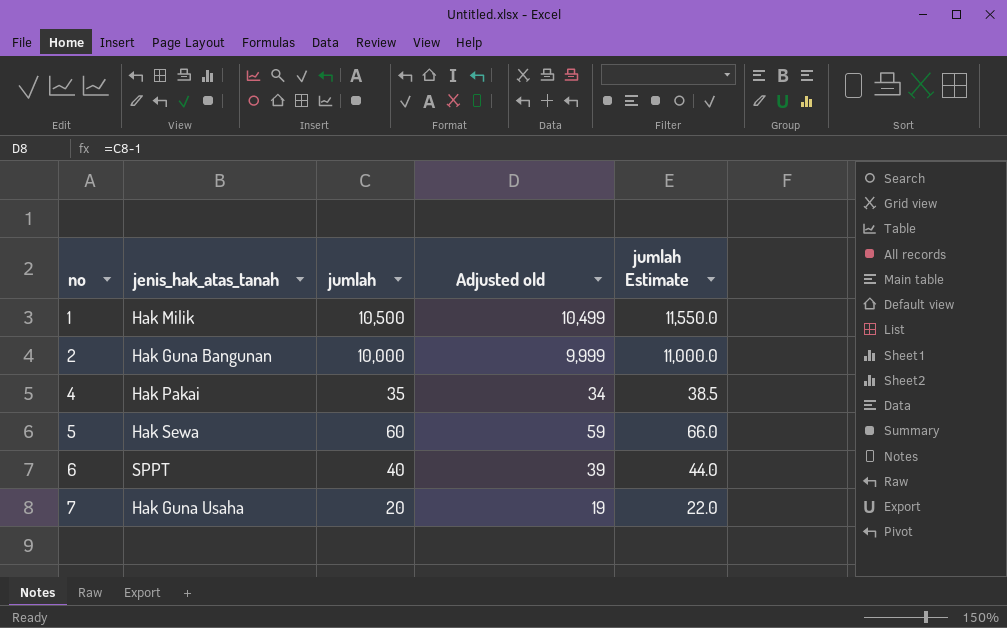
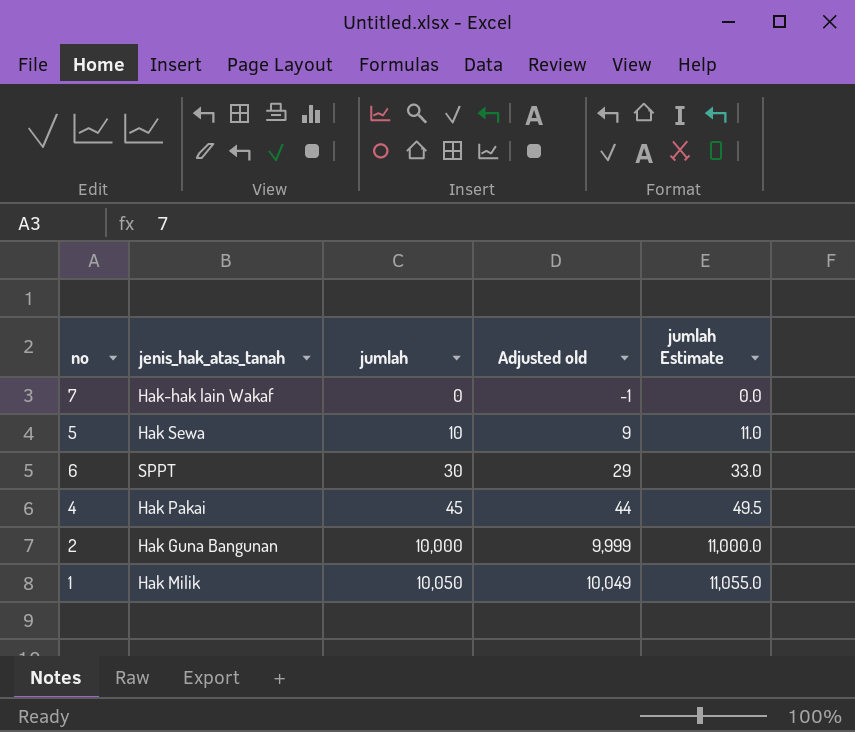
row order: no ascending -> jumlah ascending
7 | jenis_hak_atas_tanah: Hak Guna Usaha -> Hak-hak lain Wakaf
7 | jumlah: 20 -> 0
7 | Adjusted old: 19 -> -1
7 | jumlah Estimate: 22.0 -> 0.0
5 | jumlah: 60 -> 10
5 | Adjusted old: 59 -> 9
5 | jumlah Estimate: 66.0 -> 11.0
6 | jumlah: 40 -> 30
6 | Adjusted old: 39 -> 29
6 | jumlah Estimate: 44.0 -> 33.0
4 | jumlah: 35 -> 45
4 | Adjusted old: 34 -> 44
4 | jumlah Estimate: 38.5 -> 49.5
1 | jumlah: 10,500 -> 10,050
1 | Adjusted old: 10,499 -> 10,049
1 | jumlah Estimate: 11,550.0 -> 11,055.0

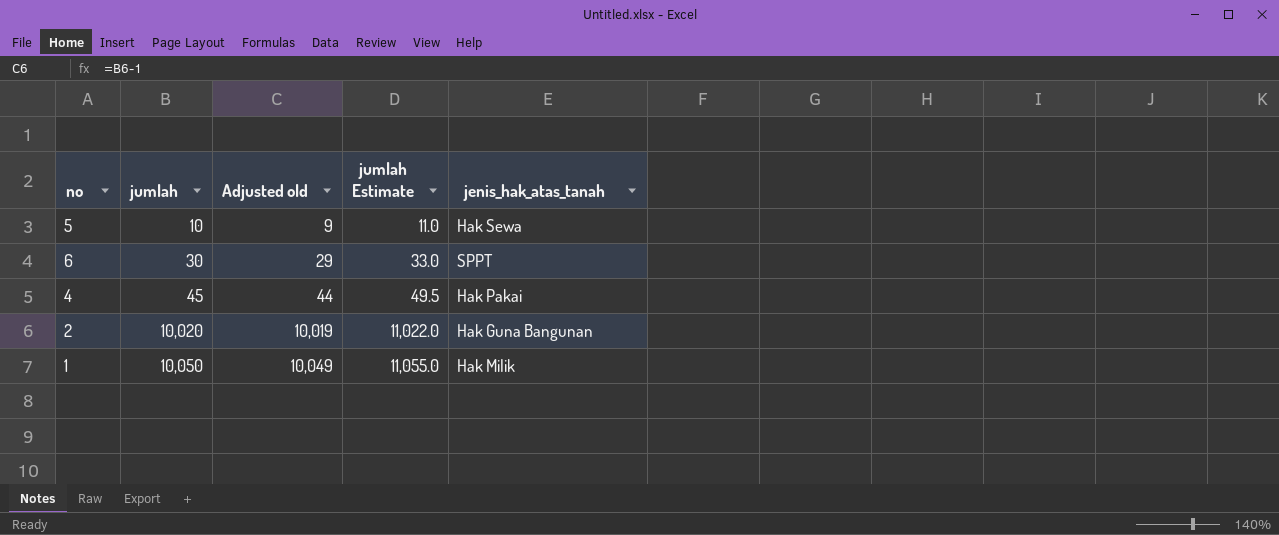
column jenis_hak_atas_tanah | position: 2 -> 5
row 7: Hak-hak lain Wakaf | 0 | -1 | 0.0 -> none
2 | jumlah: 10,000 -> 10,020
2 | Adjusted old: 9,999 -> 10,019
2 | jumlah Estimate: 11,000.0 -> 11,022.0

